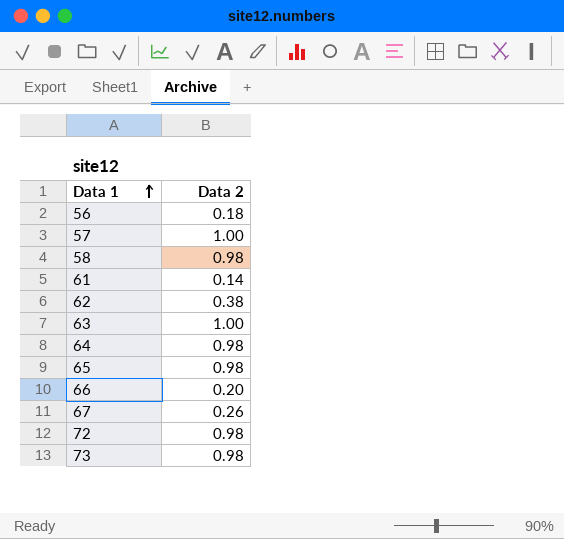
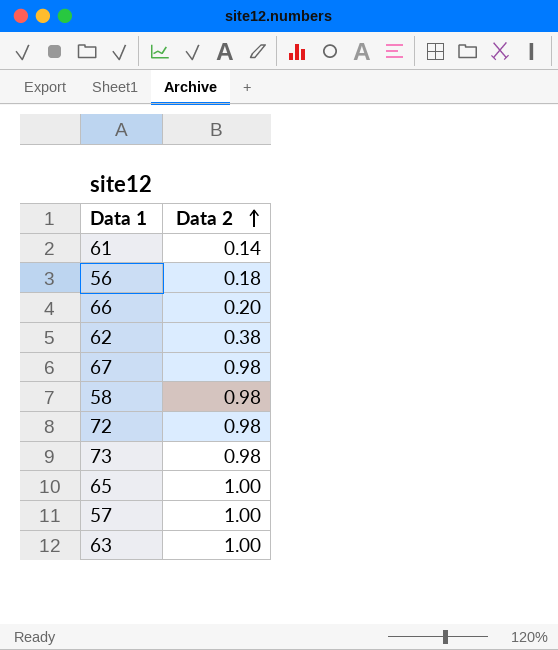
row order: Data 1 ascending -> Data 2 ascending
row 64: 0.98 -> none
67 | Data 2: 0.26 -> 0.98
65 | Data 2: 0.98 -> 1.00

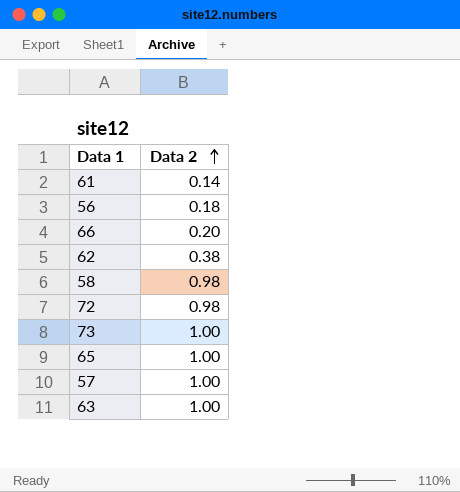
row 67: 0.98 -> none
73 | Data 2: 0.98 -> 1.00

